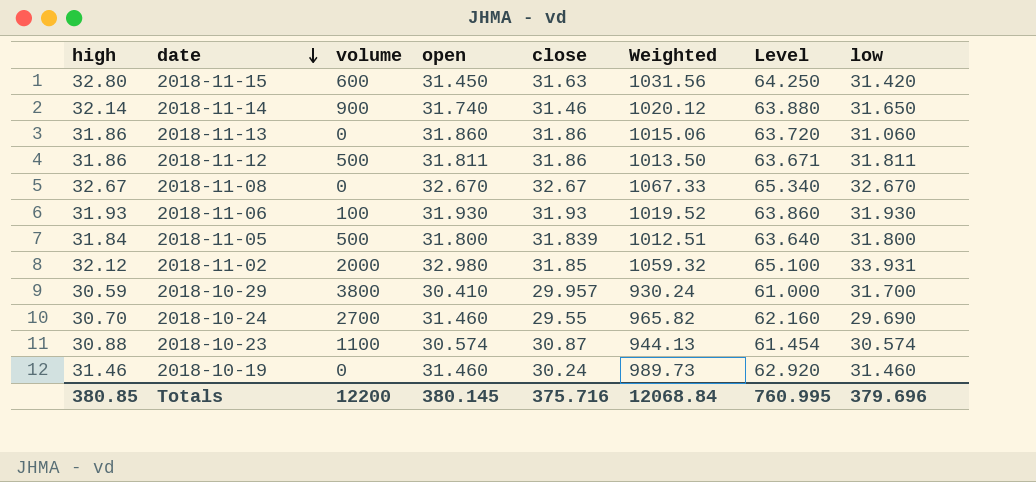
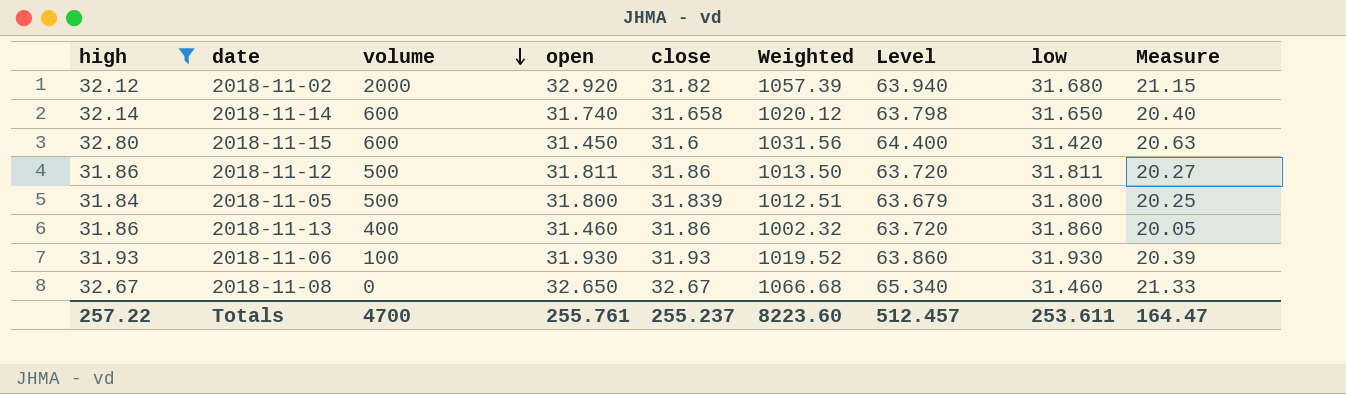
filter: none -> high >= 31.84
row order: date descending -> volume descending
column Level | formula: [high] + [open] -> [high] + [close]
column Measure | formula: none -> [Weighted] * 0.02
2018-11-02 | open: 32.980 -> 32.920
2018-11-02 | close: 31.85 -> 31.82
2018-11-02 | Weighted: 1059.32 -> 1057.39
2018-11-02 | low: 33.931 -> 31.680
2018-11-14 | volume: 900 -> 600
2018-11-14 | close: 31.46 -> 31.658
2018-11-15 | close: 31.63 -> 31.6
2018-11-13 | volume: 0 -> 400
2018-11-13 | open: 31.860 -> 31.460
2018-11-13 | Weighted: 1015.06 -> 1002.32
2018-11-13 | low: 31.060 -> 31.860
2018-11-08 | open: 32.670 -> 32.650
2018-11-08 | Weighted: 1067.33 -> 1066.68
2018-11-08 | low: 32.670 -> 31.460
Totals | high: 380.85 -> 257.22
Totals | volume: 12200 -> 4700
Totals | open: 380.145 -> 255.761
Totals | close: 375.716 -> 255.237
Totals | Weighted: 12068.84 -> 8223.60
Totals | Level: 760.995 -> 512.457
Totals | low: 379.696 -> 253.611

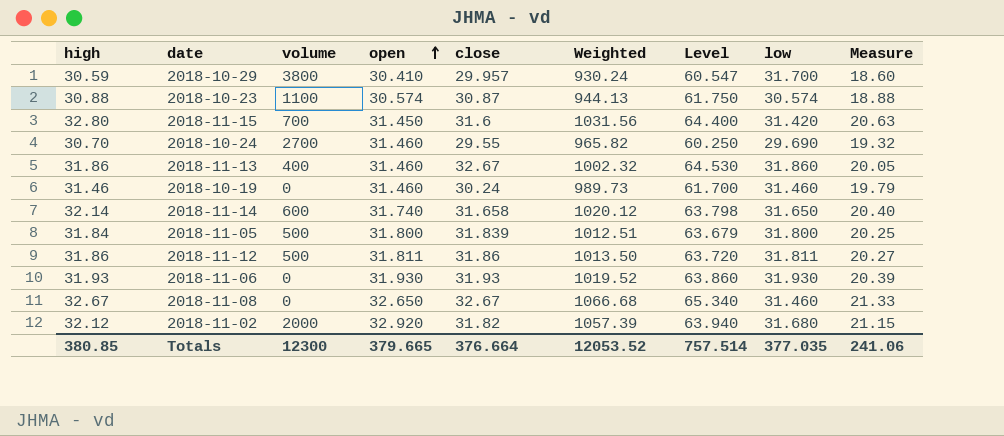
filter: high >= 31.84 -> none
row order: volume descending -> open ascending
2018-11-15 | volume: 600 -> 700
2018-11-13 | close: 31.86 -> 32.67
2018-11-13 | Level: 63.720 -> 64.530
2018-11-06 | volume: 100 -> 0
Totals | high: 257.22 -> 380.85
Totals | volume: 4700 -> 12300
Totals | open: 255.761 -> 379.665
Totals | close: 255.237 -> 376.664
Totals | Weighted: 8223.60 -> 12053.52
Totals | Level: 512.457 -> 757.514
Totals | low: 253.611 -> 377.035
Totals | Measure: 164.47 -> 241.06

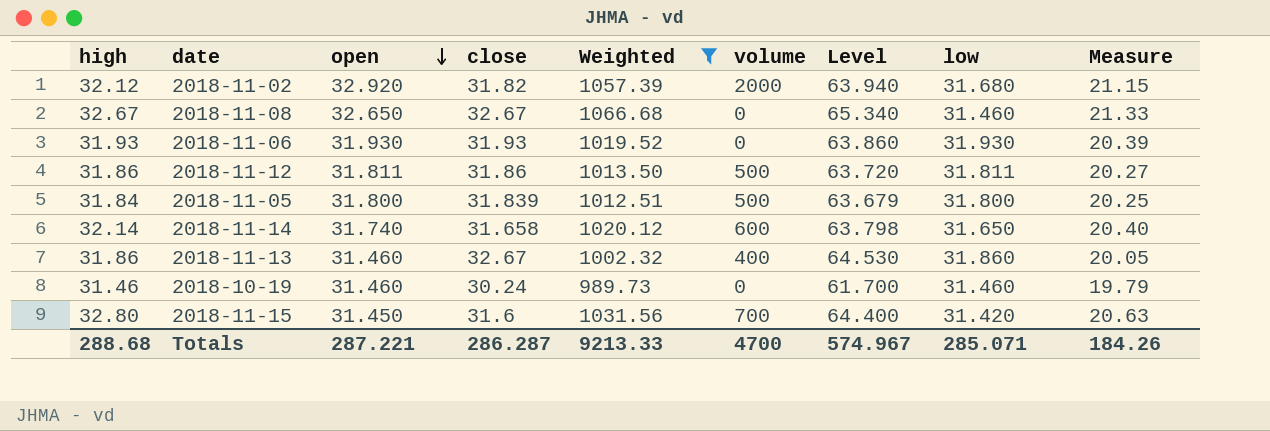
filter: none -> Weighted >= 989.73
row order: open ascending -> open descending
column volume | position: 3 -> 6
Totals | high: 380.85 -> 288.68
Totals | open: 379.665 -> 287.221
Totals | close: 376.664 -> 286.287
Totals | Weighted: 12053.52 -> 9213.33
Totals | volume: 12300 -> 4700
Totals | Level: 757.514 -> 574.967
Totals | low: 377.035 -> 285.071
Totals | Measure: 241.06 -> 184.26

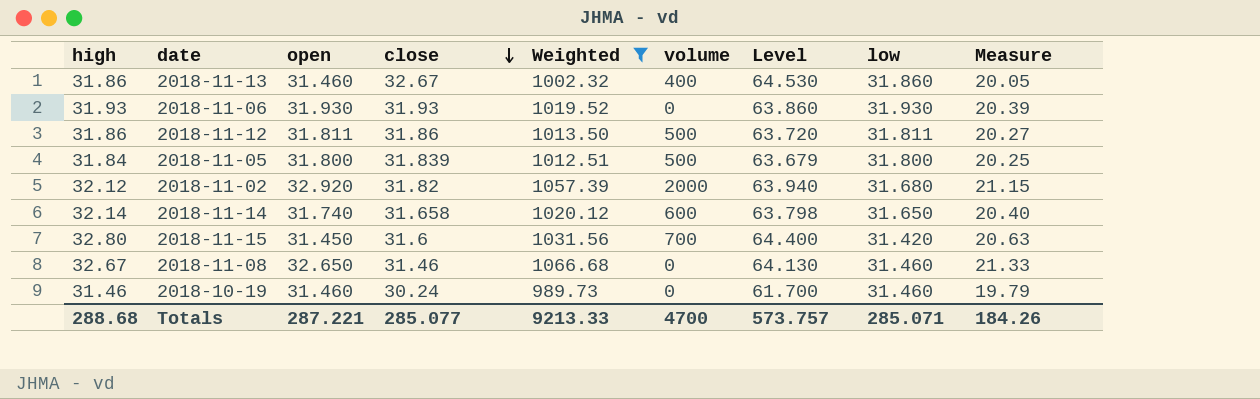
row order: open descending -> close descending
2018-11-08 | close: 32.67 -> 31.46
2018-11-08 | Level: 65.340 -> 64.130
Totals | close: 286.287 -> 285.077
Totals | Level: 574.967 -> 573.757

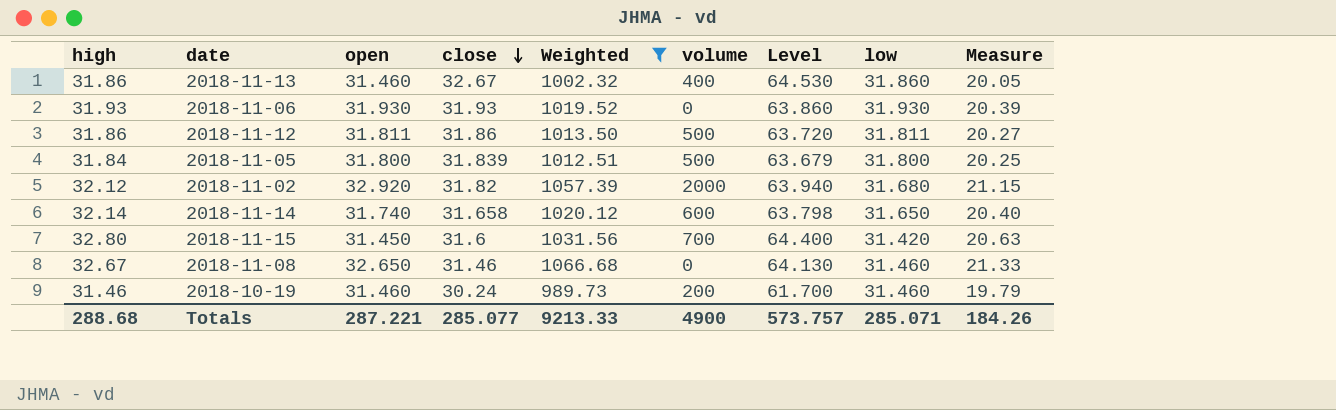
2018-10-19 | volume: 0 -> 200
Totals | volume: 4700 -> 4900

